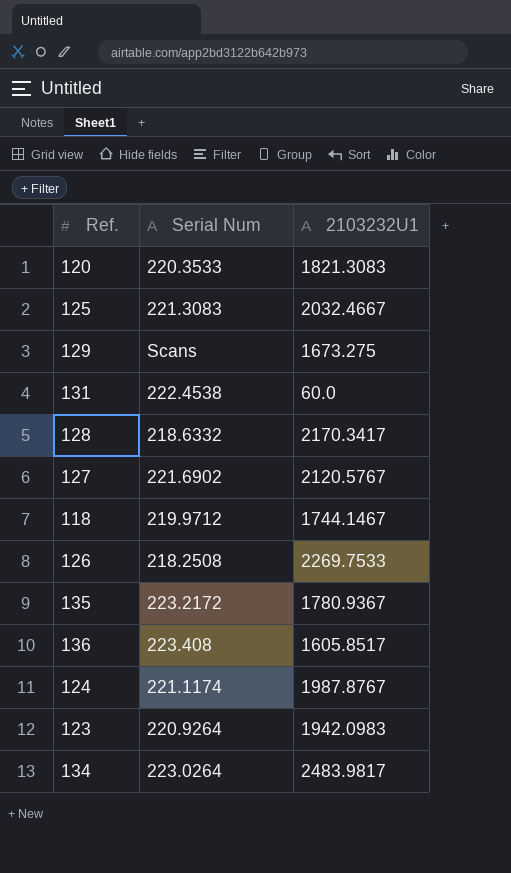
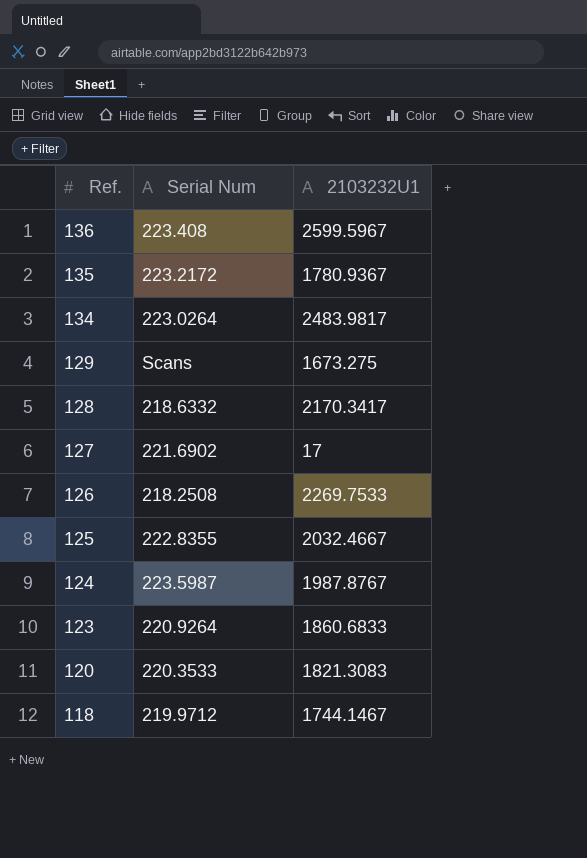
row order: none -> Ref. descending
row 131: 222.4538 | 60.0 -> none
136 | 2103232U1: 1605.8517 -> 2599.5967
127 | 2103232U1: 2120.5767 -> 17
125 | Serial Num: 221.3083 -> 222.8355
124 | Serial Num: 221.1174 -> 223.5987
123 | 2103232U1: 1942.0983 -> 1860.6833

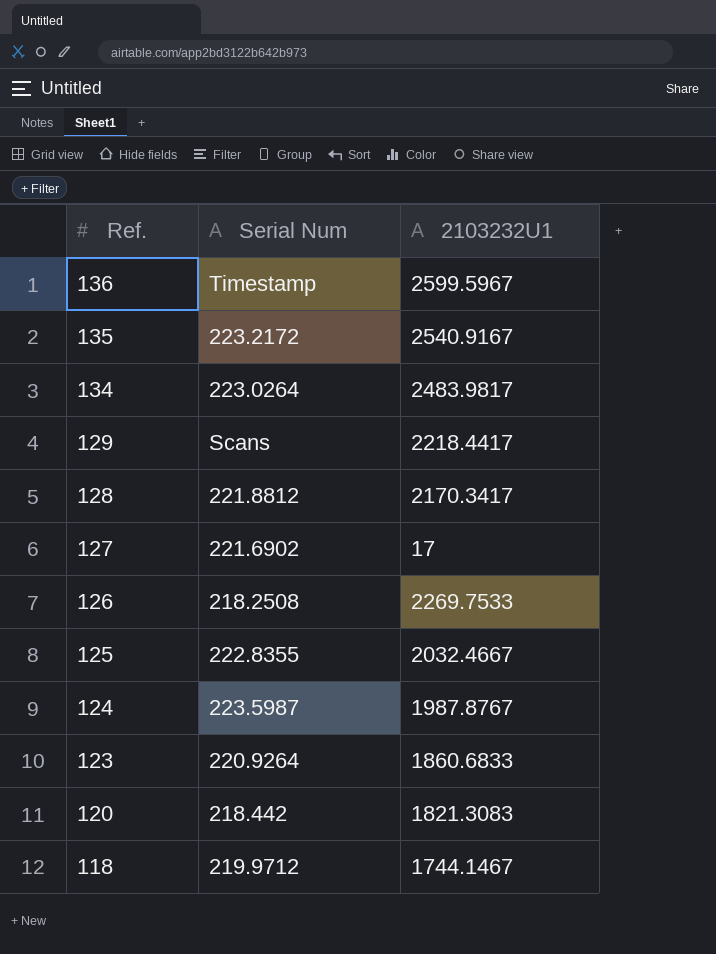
136 | Serial Num: 223.408 -> Timestamp
135 | 2103232U1: 1780.9367 -> 2540.9167
129 | 2103232U1: 1673.275 -> 2218.4417
128 | Serial Num: 218.6332 -> 221.8812
120 | Serial Num: 220.3533 -> 218.442

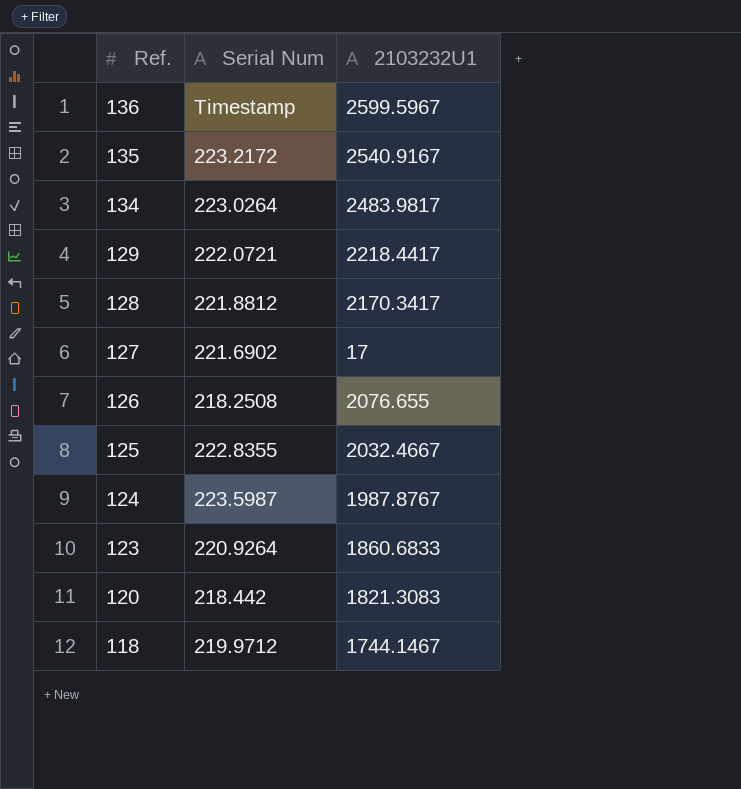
129 | Serial Num: Scans -> 222.0721
126 | 2103232U1: 2269.7533 -> 2076.655

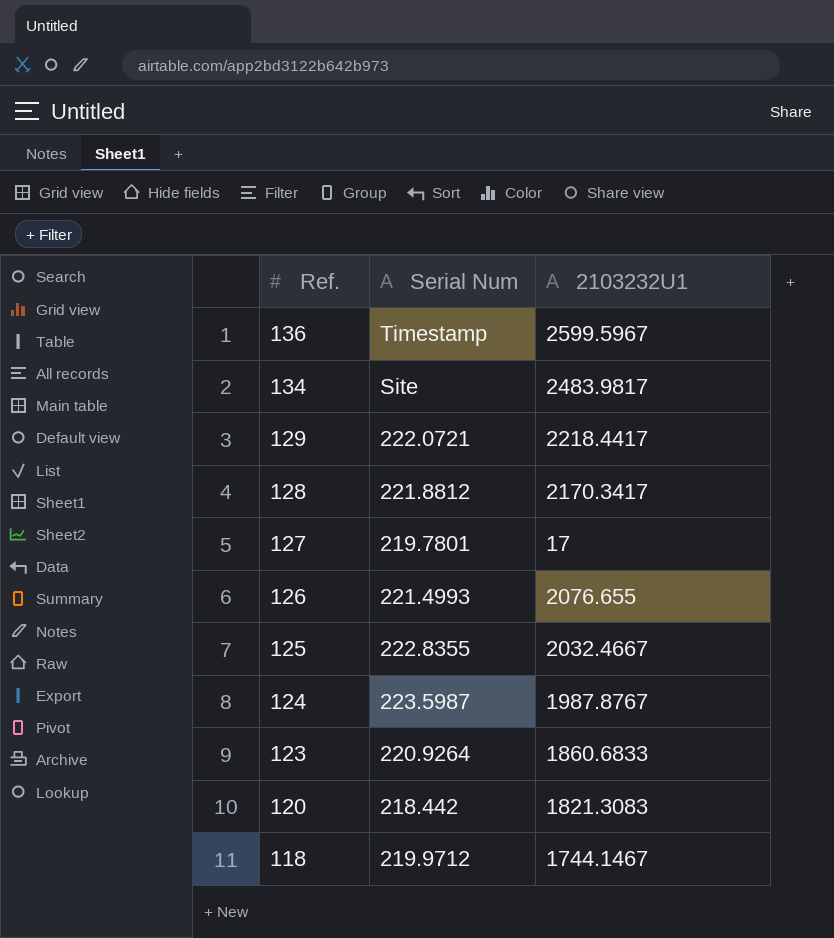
row 135: 223.2172 | 2540.9167 -> none
134 | Serial Num: 223.0264 -> Site
127 | Serial Num: 221.6902 -> 219.7801
126 | Serial Num: 218.2508 -> 221.4993

